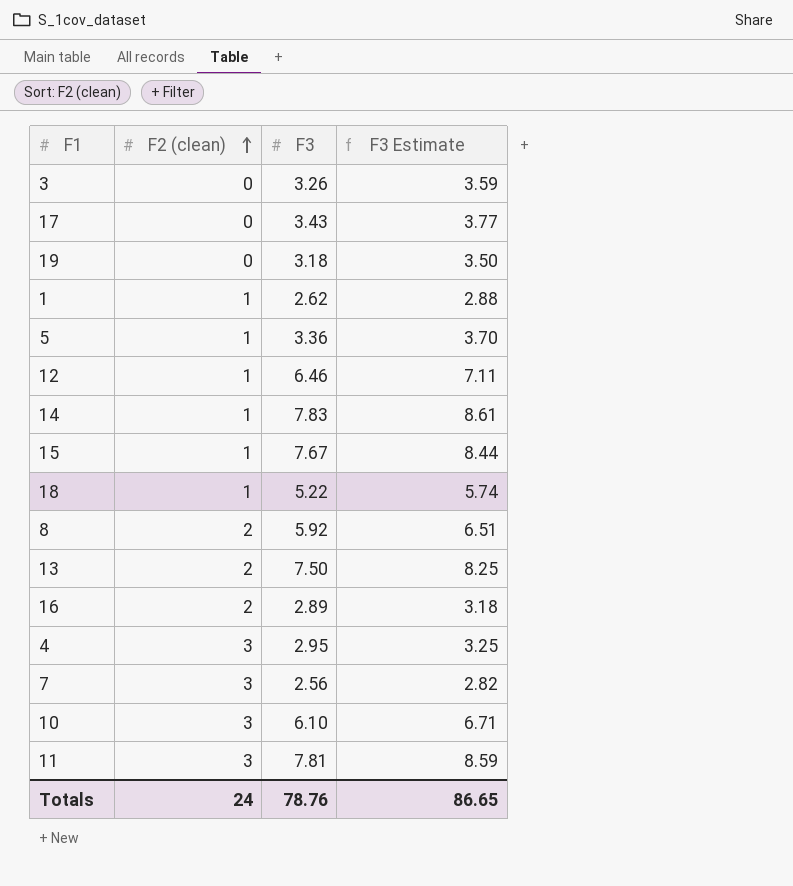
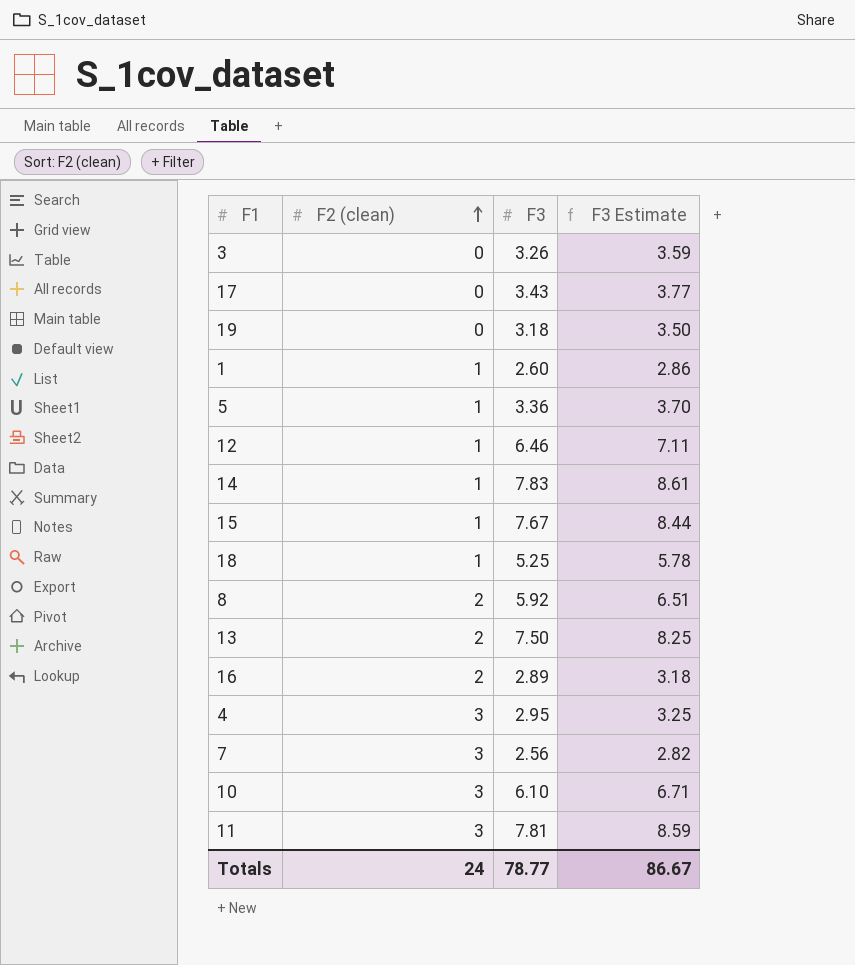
1 | F3: 2.62 -> 2.60
1 | F3 Estimate: 2.88 -> 2.86
18 | F3: 5.22 -> 5.25
18 | F3 Estimate: 5.74 -> 5.78
Totals | F3: 78.76 -> 78.77
Totals | F3 Estimate: 86.65 -> 86.67

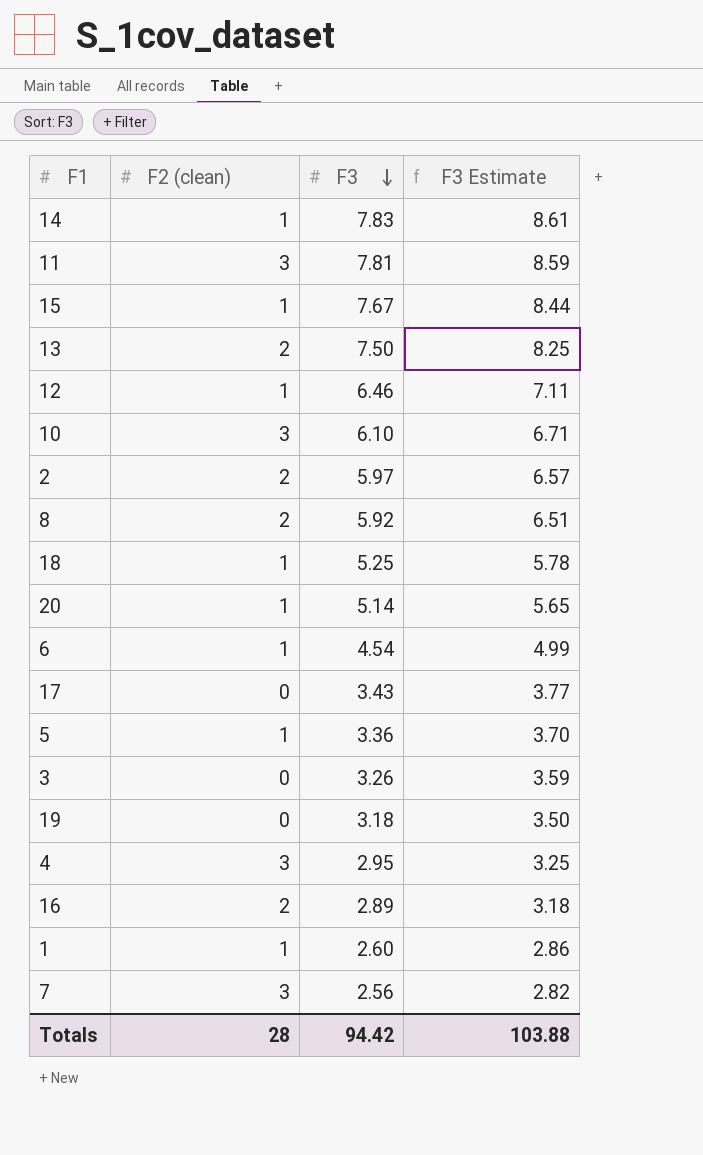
row order: F2 (clean) ascending -> F3 descending
row 2: none -> 2 | 5.97 | 6.57
row 20: none -> 1 | 5.14 | 5.65
row 6: none -> 1 | 4.54 | 4.99
Totals | F2 (clean): 24 -> 28
Totals | F3: 78.77 -> 94.42
Totals | F3 Estimate: 86.67 -> 103.88

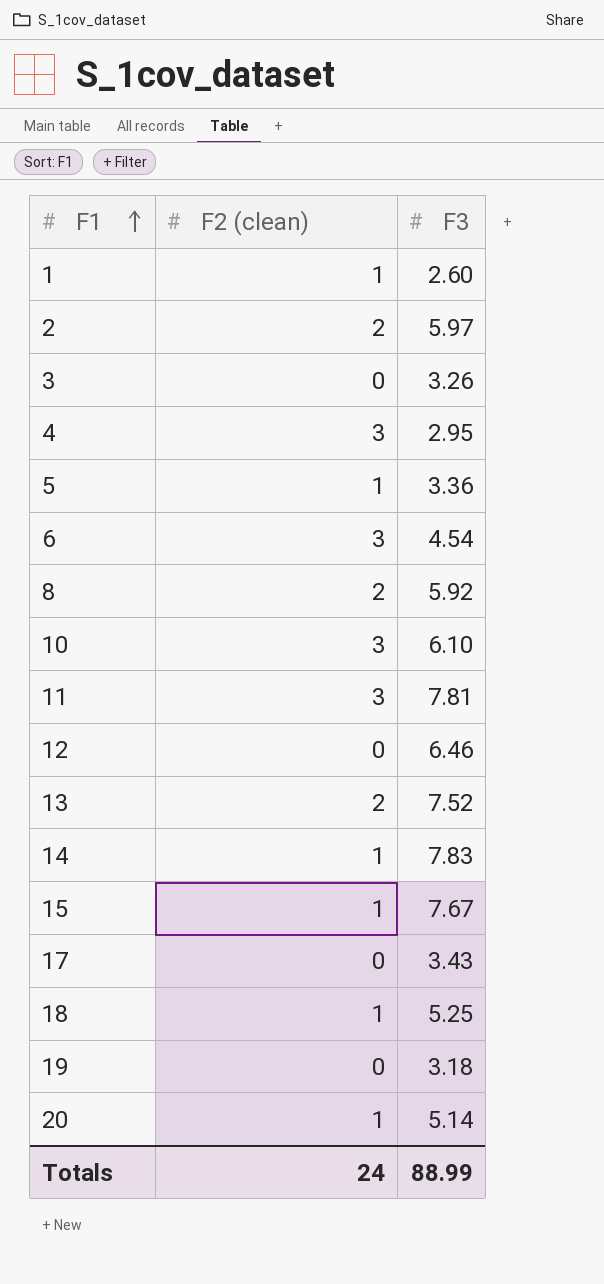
row order: F3 descending -> F1 ascending
column F3 Estimate | formula: [F3] * 1.1 -> none
row 16: 2 | 2.89 | 3.18 -> none
row 7: 3 | 2.56 | 2.82 -> none
6 | F2 (clean): 1 -> 3
12 | F2 (clean): 1 -> 0
13 | F3: 7.50 -> 7.52
Totals | F2 (clean): 28 -> 24
Totals | F3: 94.42 -> 88.99

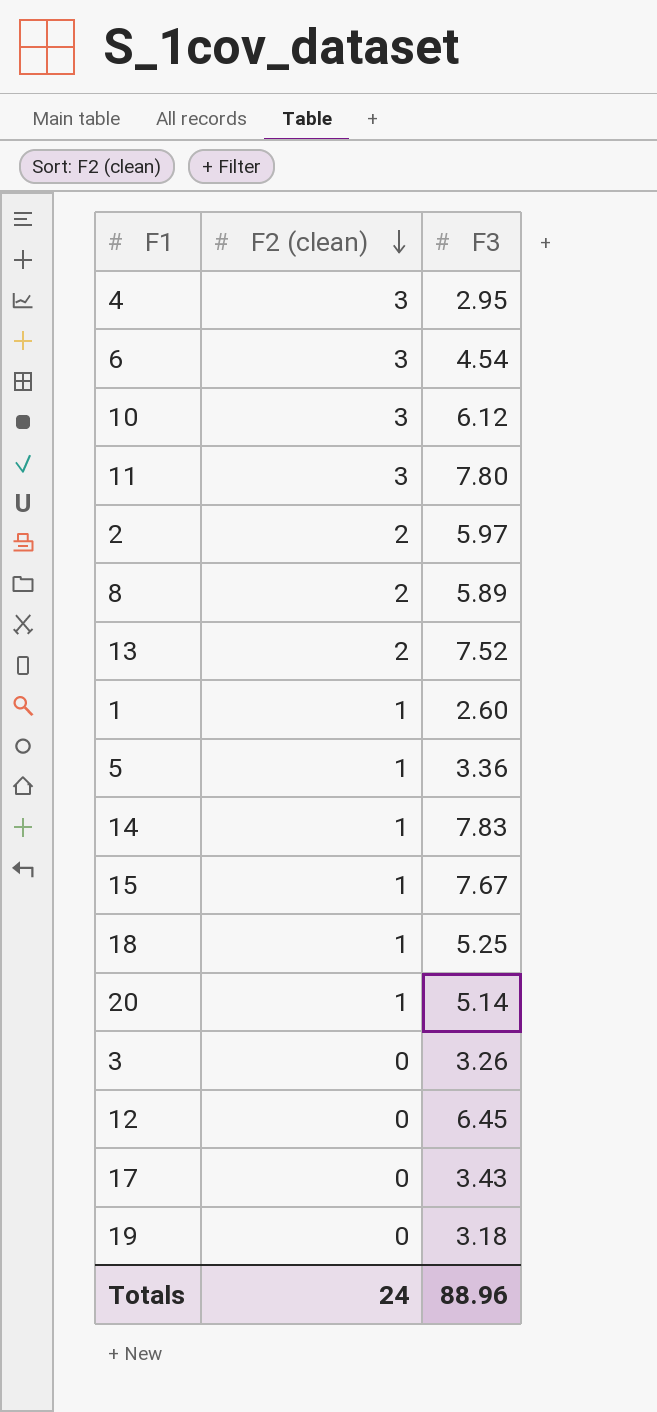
row order: F1 ascending -> F2 (clean) descending
10 | F3: 6.10 -> 6.12
11 | F3: 7.81 -> 7.80
8 | F3: 5.92 -> 5.89
12 | F3: 6.46 -> 6.45
Totals | F3: 88.99 -> 88.96

